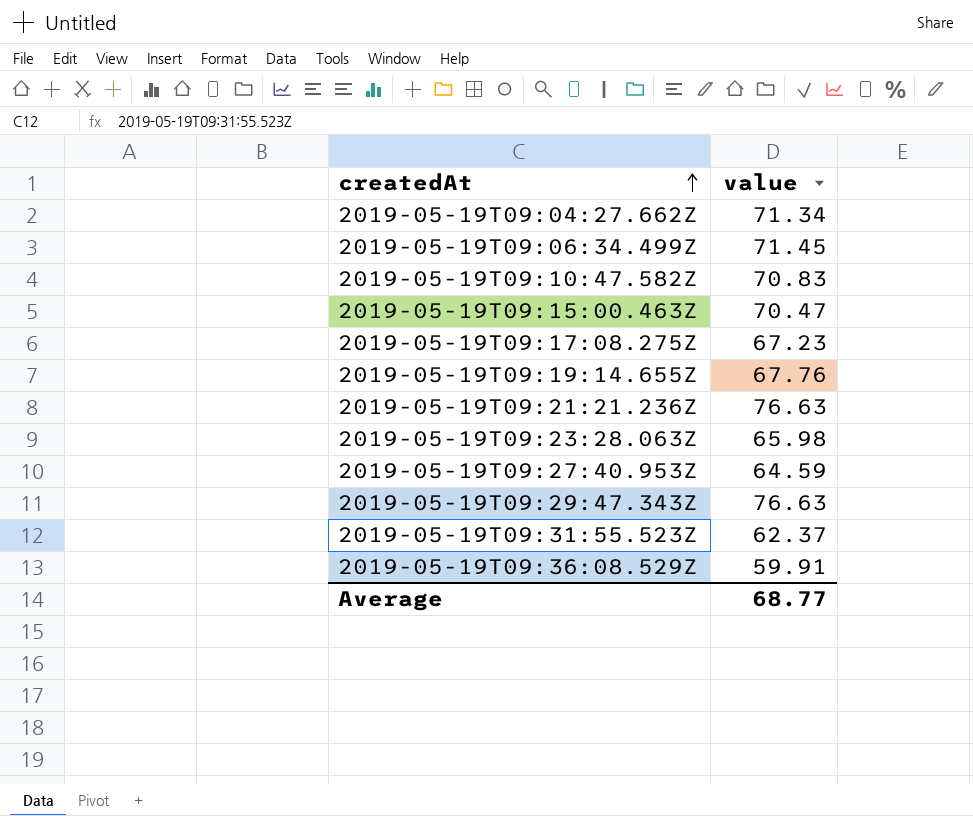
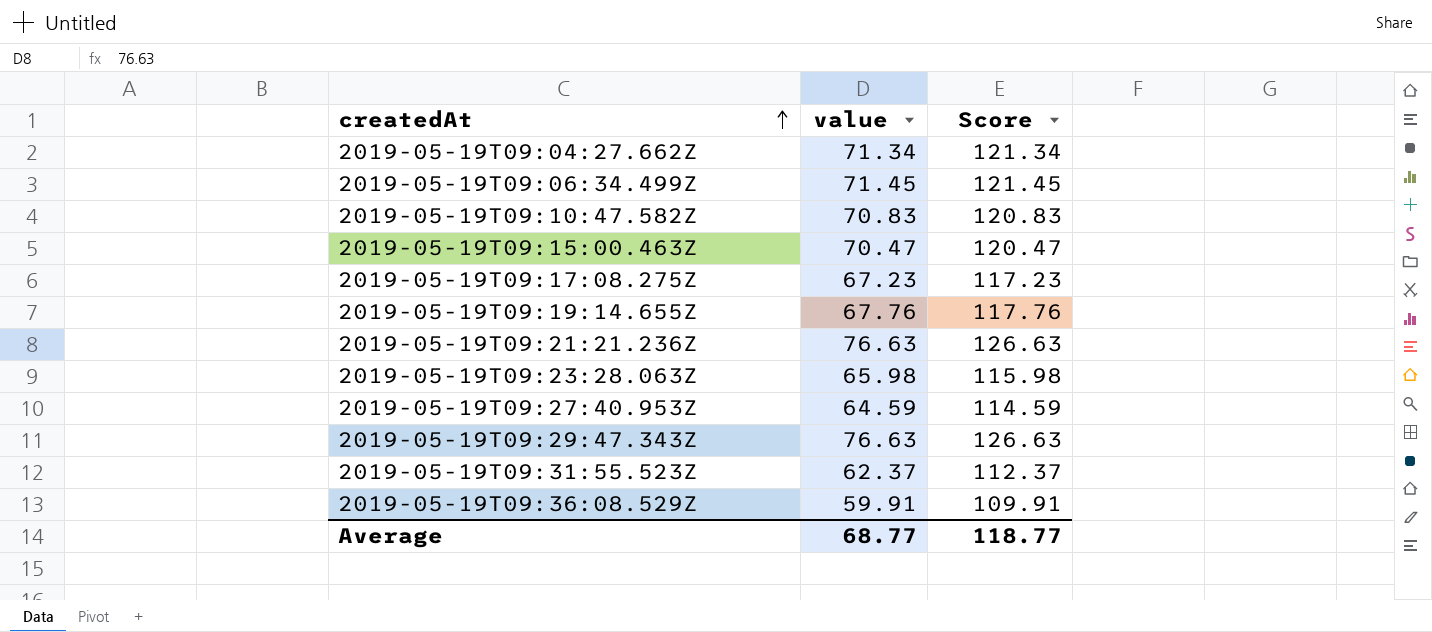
column Score | formula: none -> [value] + 50

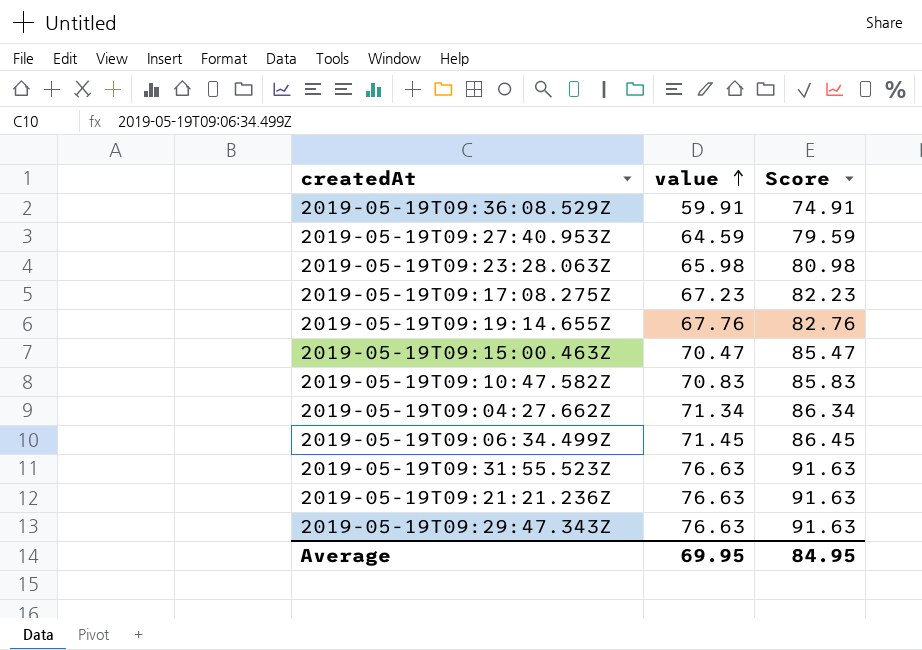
row order: createdAt ascending -> value ascending
column Score | formula: [value] + 50 -> [value] + 15
2019-05-19T09:31:55.523Z | value: 62.37 -> 76.63
Average | value: 68.77 -> 69.95
Average | Score: 118.77 -> 84.95

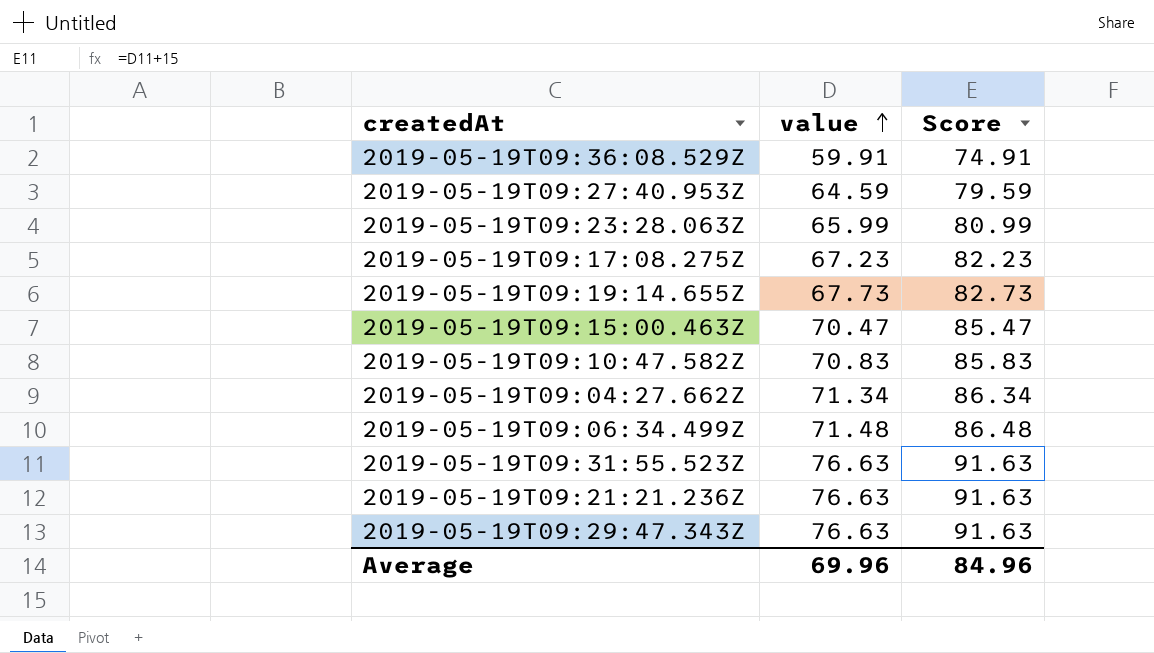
2019-05-19T09:23:28.063Z | value: 65.98 -> 65.99
2019-05-19T09:23:28.063Z | Score: 80.98 -> 80.99
2019-05-19T09:19:14.655Z | value: 67.76 -> 67.73
2019-05-19T09:19:14.655Z | Score: 82.76 -> 82.73
2019-05-19T09:06:34.499Z | value: 71.45 -> 71.48
2019-05-19T09:06:34.499Z | Score: 86.45 -> 86.48
Average | value: 69.95 -> 69.96
Average | Score: 84.95 -> 84.96

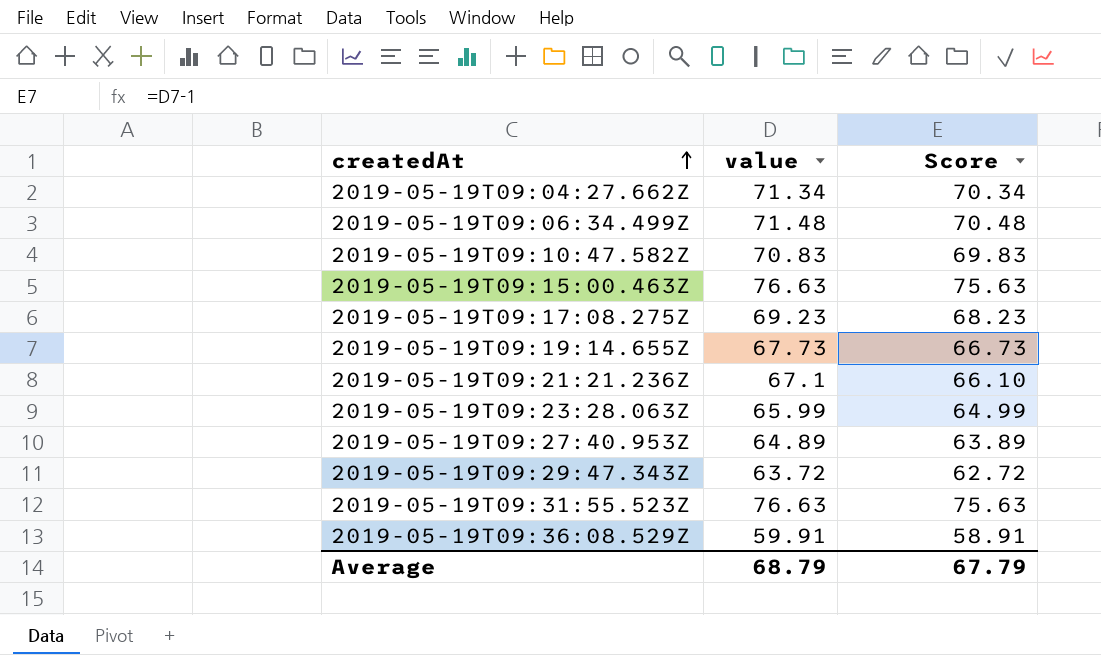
row order: value ascending -> createdAt ascending
column Score | formula: [value] + 15 -> [value] - 1
2019-05-19T09:15:00.463Z | value: 70.47 -> 76.63
2019-05-19T09:17:08.275Z | value: 67.23 -> 69.23
2019-05-19T09:21:21.236Z | value: 76.63 -> 67.1
2019-05-19T09:27:40.953Z | value: 64.59 -> 64.89
2019-05-19T09:29:47.343Z | value: 76.63 -> 63.72
Average | value: 69.96 -> 68.79
Average | Score: 84.96 -> 67.79

